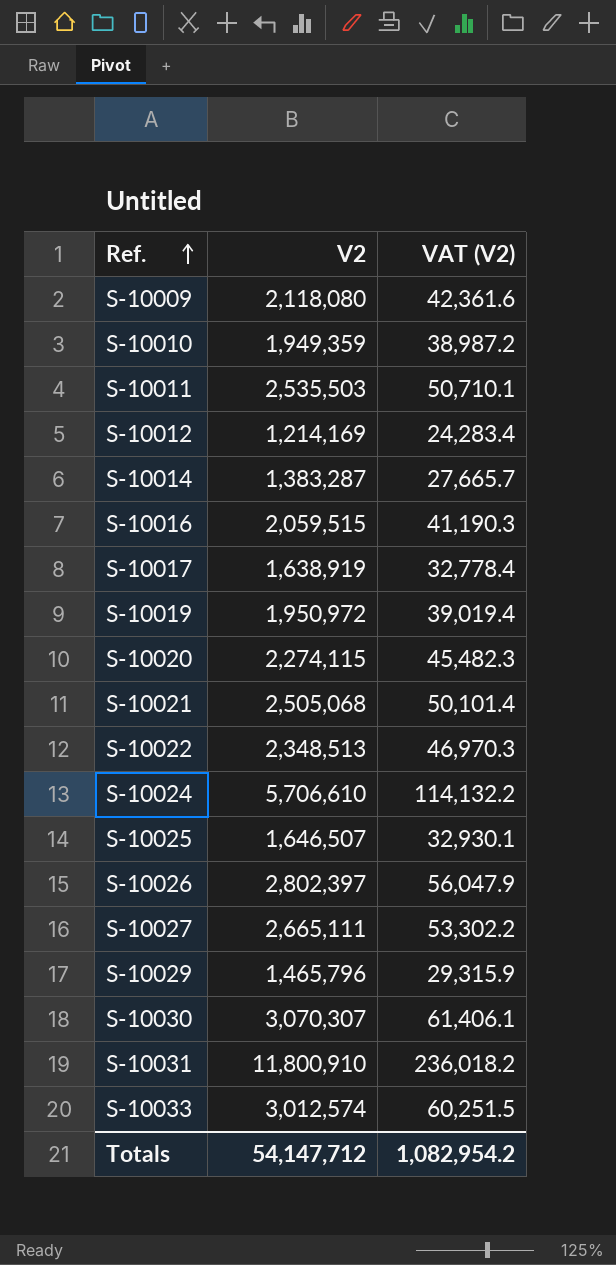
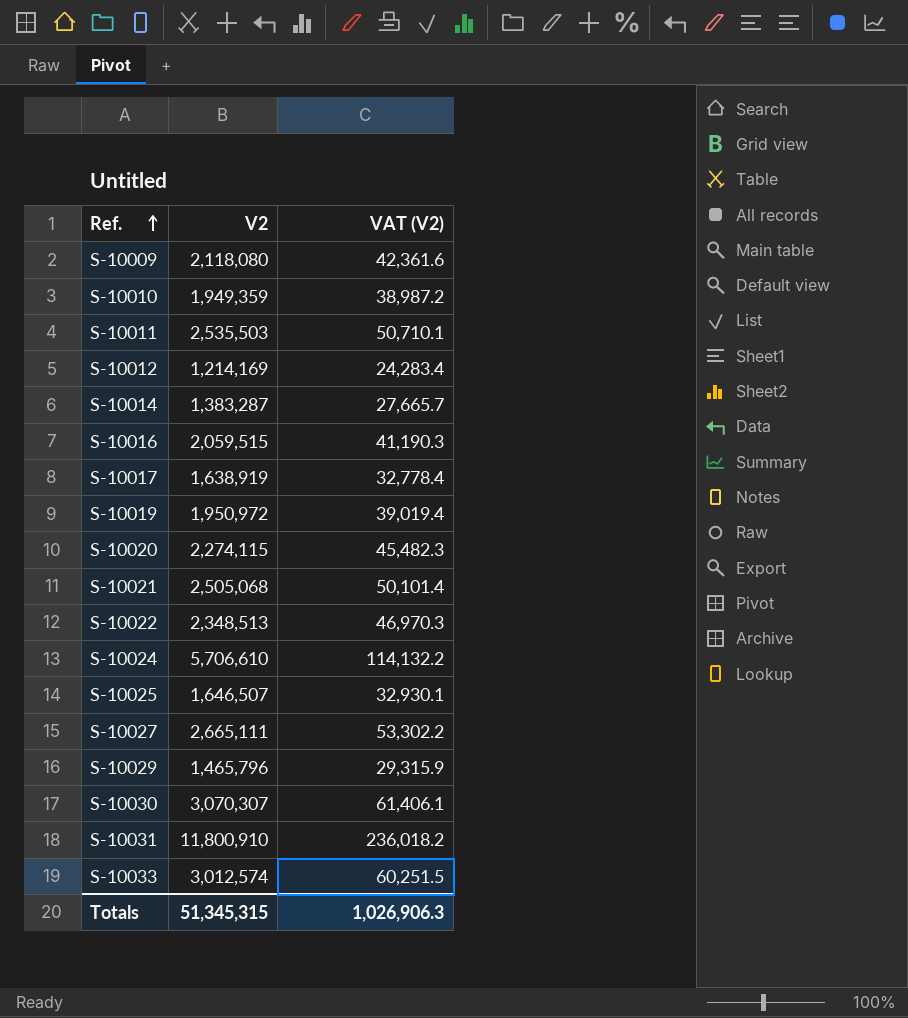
row S-10026: 2,802,397 | 56,047.9 -> none
Totals | V2: 54,147,712 -> 51,345,315
Totals | VAT (V2): 1,082,954.2 -> 1,026,906.3

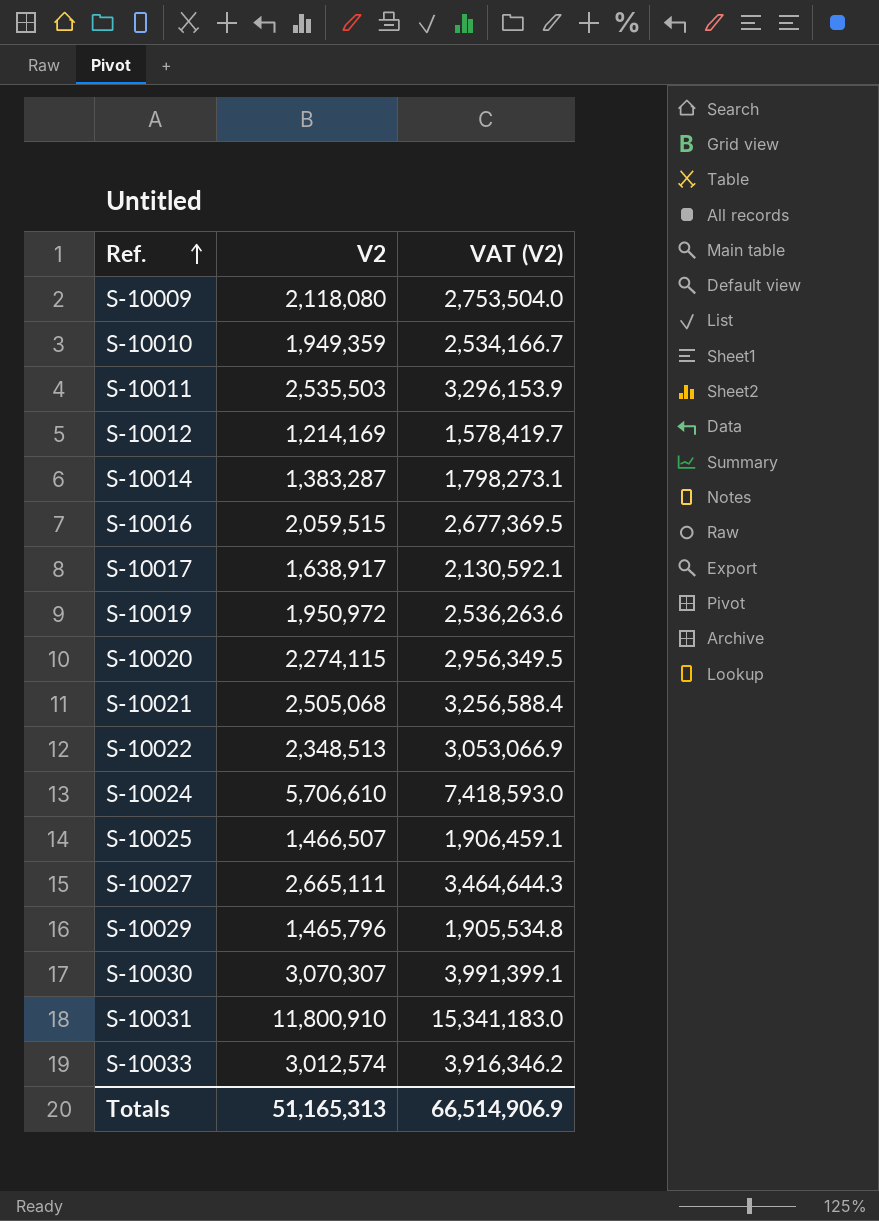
column VAT (V2) | formula: [V2] * 0.02 -> [V2] * 1.3
S-10017 | V2: 1,638,919 -> 1,638,917
S-10025 | V2: 1,646,507 -> 1,466,507
Totals | V2: 51,345,315 -> 51,165,313
Totals | VAT (V2): 1,026,906.3 -> 66,514,906.9

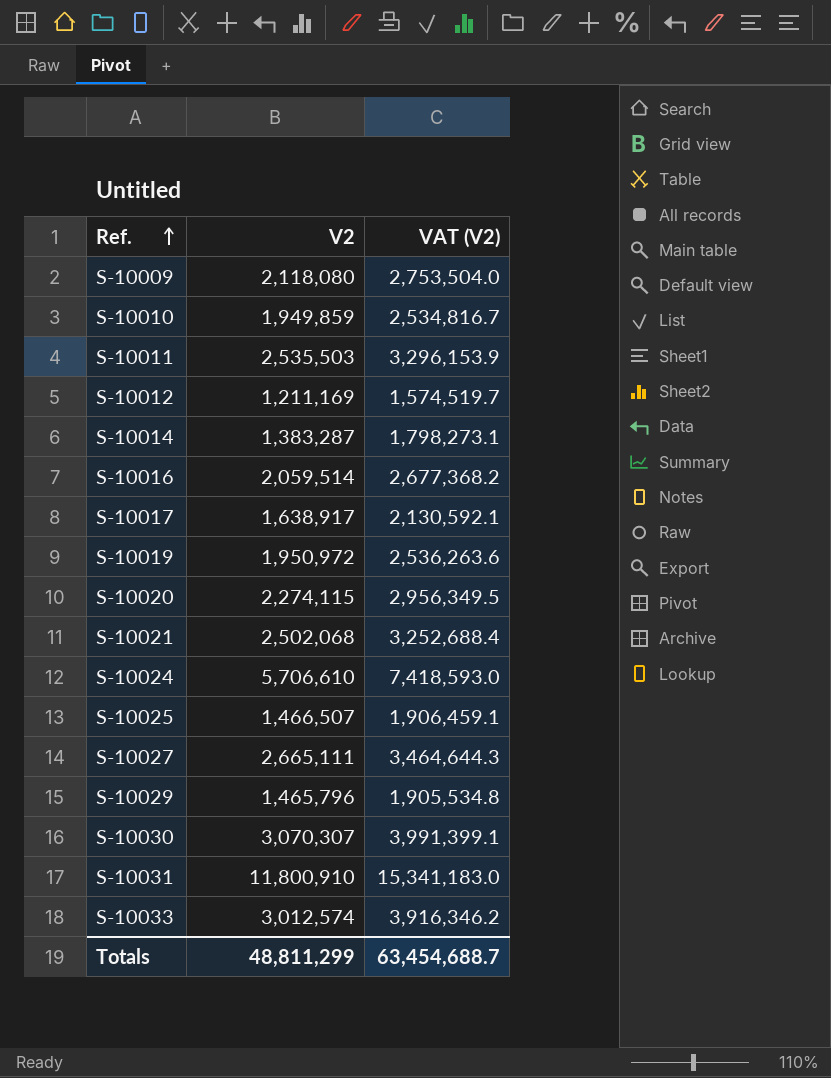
row S-10022: 2,348,513 | 3,053,066.9 -> none
S-10010 | V2: 1,949,359 -> 1,949,859
S-10010 | VAT (V2): 2,534,166.7 -> 2,534,816.7
S-10012 | V2: 1,214,169 -> 1,211,169
S-10012 | VAT (V2): 1,578,419.7 -> 1,574,519.7
S-10016 | V2: 2,059,515 -> 2,059,514
S-10016 | VAT (V2): 2,677,369.5 -> 2,677,368.2
S-10021 | V2: 2,505,068 -> 2,502,068
S-10021 | VAT (V2): 3,256,588.4 -> 3,252,688.4
Totals | V2: 51,165,313 -> 48,811,299
Totals | VAT (V2): 66,514,906.9 -> 63,454,688.7

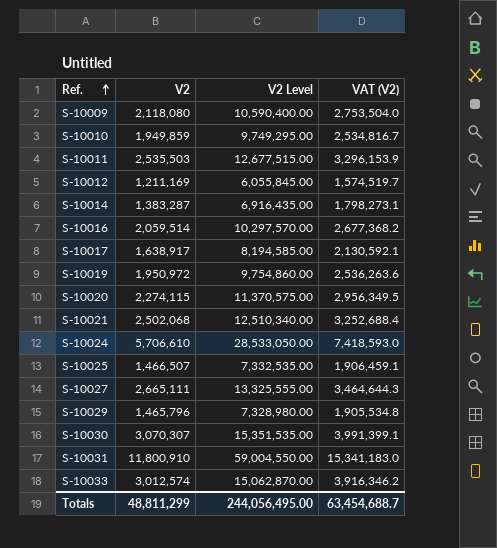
column V2 Level | formula: none -> [V2] * 5

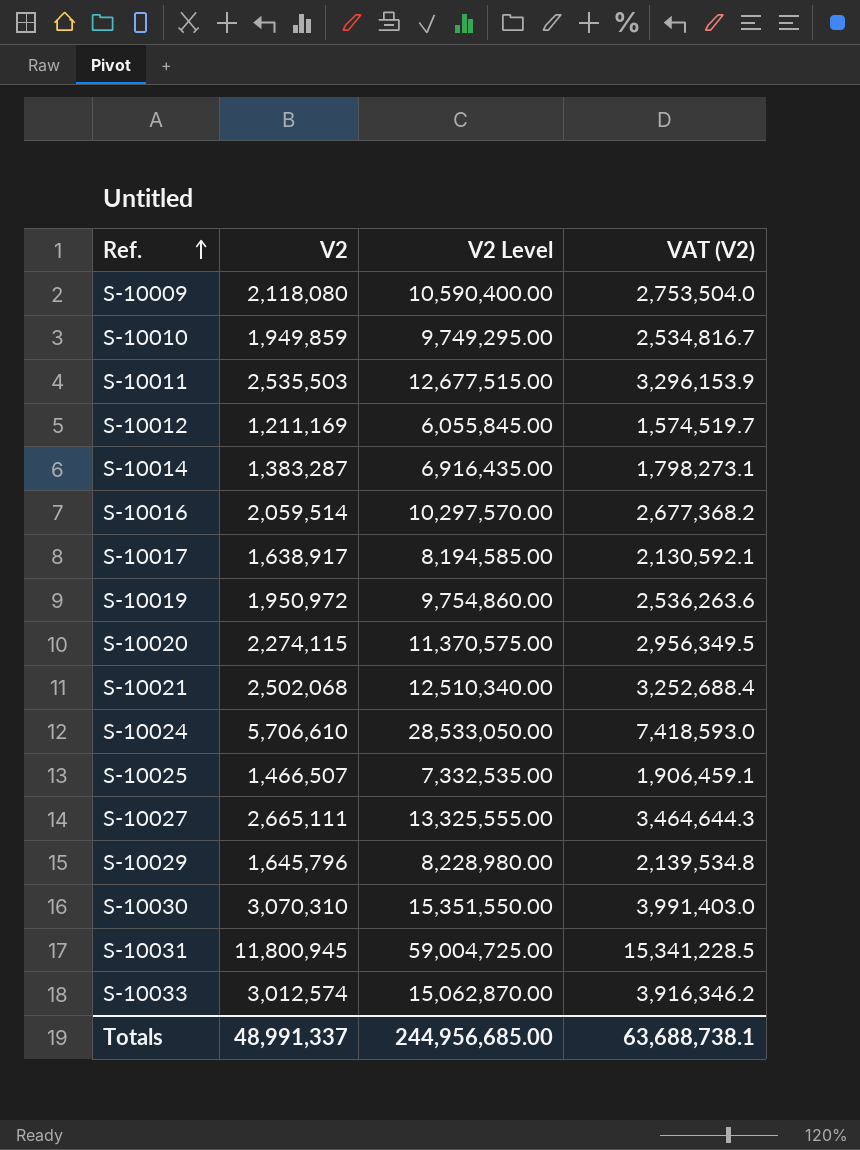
S-10029 | V2: 1,465,796 -> 1,645,796
S-10029 | V2 Level: 7,328,980.00 -> 8,228,980.00
S-10029 | VAT (V2): 1,905,534.8 -> 2,139,534.8
S-10030 | V2: 3,070,307 -> 3,070,310
S-10030 | V2 Level: 15,351,535.00 -> 15,351,550.00
S-10030 | VAT (V2): 3,991,399.1 -> 3,991,403.0
S-10031 | V2: 11,800,910 -> 11,800,945
S-10031 | V2 Level: 59,004,550.00 -> 59,004,725.00
S-10031 | VAT (V2): 15,341,183.0 -> 15,341,228.5
Totals | V2: 48,811,299 -> 48,991,337
Totals | V2 Level: 244,056,495.00 -> 244,956,685.00
Totals | VAT (V2): 63,454,688.7 -> 63,688,738.1

